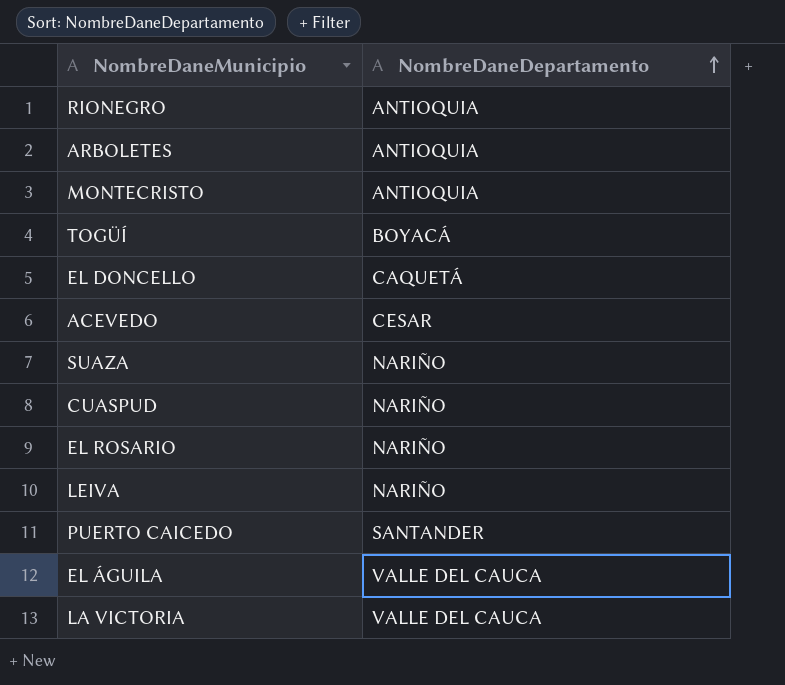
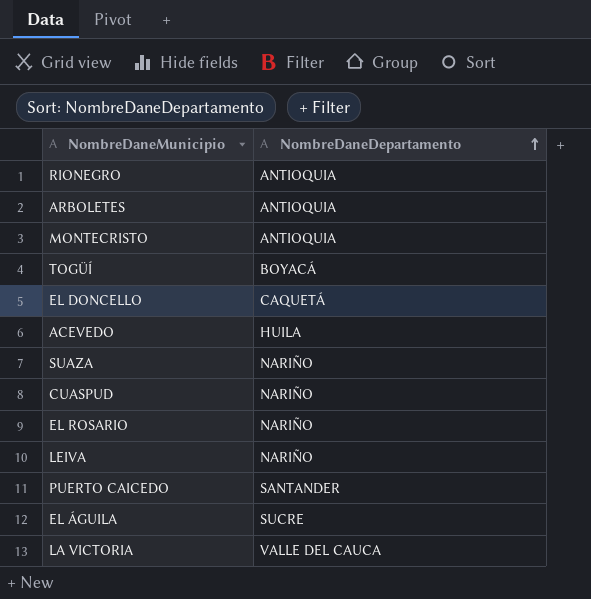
ACEVEDO | NombreDaneDepartamento: CESAR -> HUILA
EL ÁGUILA | NombreDaneDepartamento: VALLE DEL CAUCA -> SUCRE

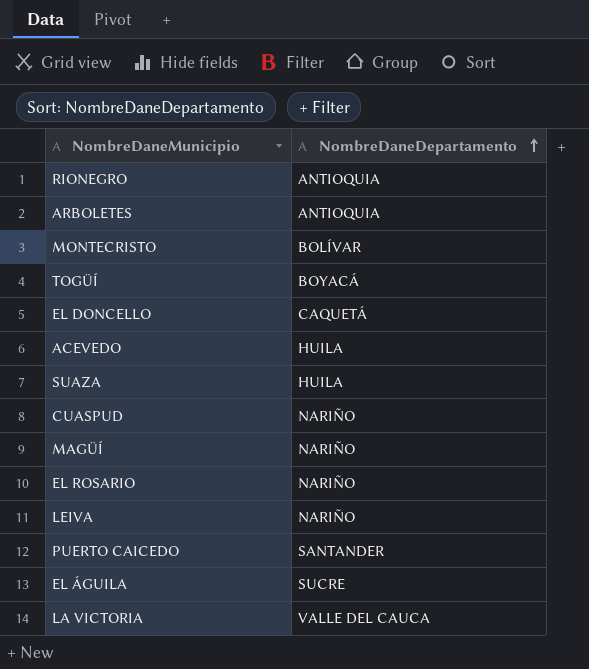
MONTECRISTO | NombreDaneDepartamento: ANTIOQUIA -> BOLÍVAR
SUAZA | NombreDaneDepartamento: NARIÑO -> HUILA
row MAGÜÍ: none -> NARIÑO

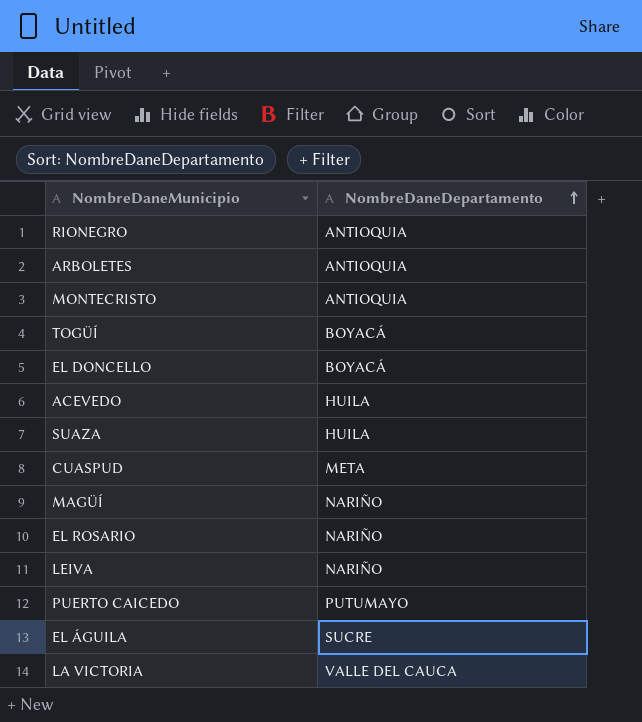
MONTECRISTO | NombreDaneDepartamento: BOLÍVAR -> ANTIOQUIA
EL DONCELLO | NombreDaneDepartamento: CAQUETÁ -> BOYACÁ
CUASPUD | NombreDaneDepartamento: NARIÑO -> META
PUERTO CAICEDO | NombreDaneDepartamento: SANTANDER -> PUTUMAYO

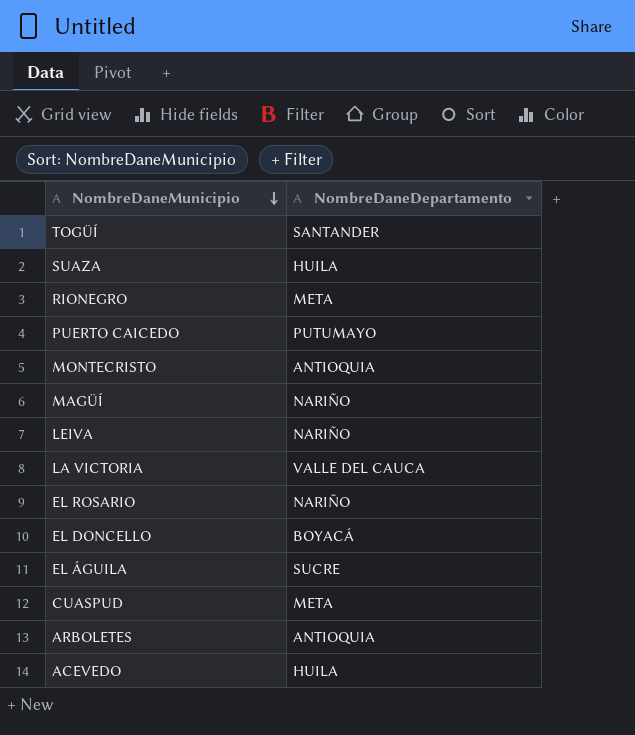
row order: NombreDaneDepartamento ascending -> NombreDaneMunicipio descending
TOGÜÍ | NombreDaneDepartamento: BOYACÁ -> SANTANDER
RIONEGRO | NombreDaneDepartamento: ANTIOQUIA -> META

